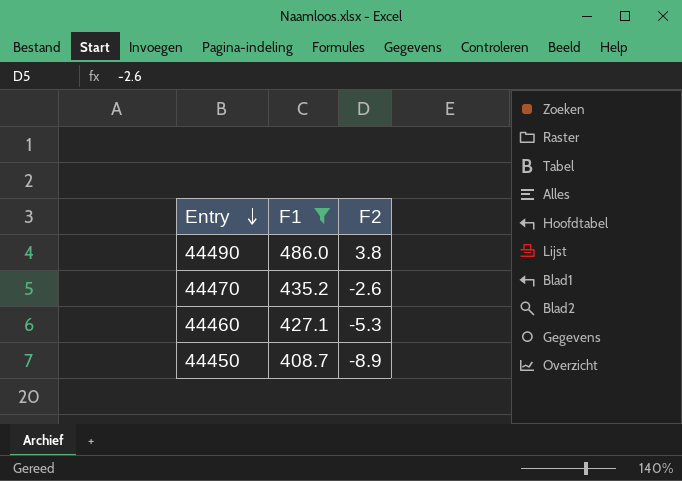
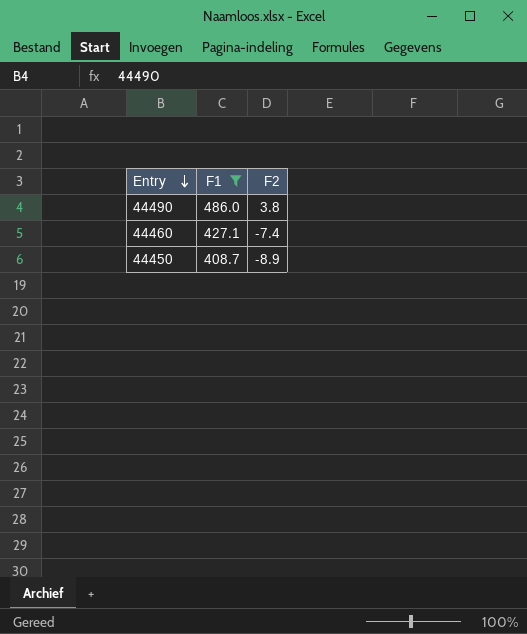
row 44470: 435.2 | -2.6 -> none
44460 | F2: -5.3 -> -7.4

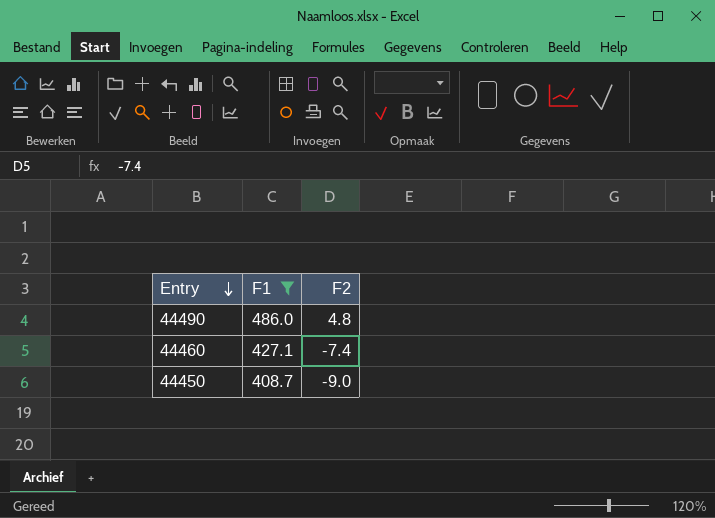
44490 | F2: 3.8 -> 4.8
44450 | F2: -8.9 -> -9.0

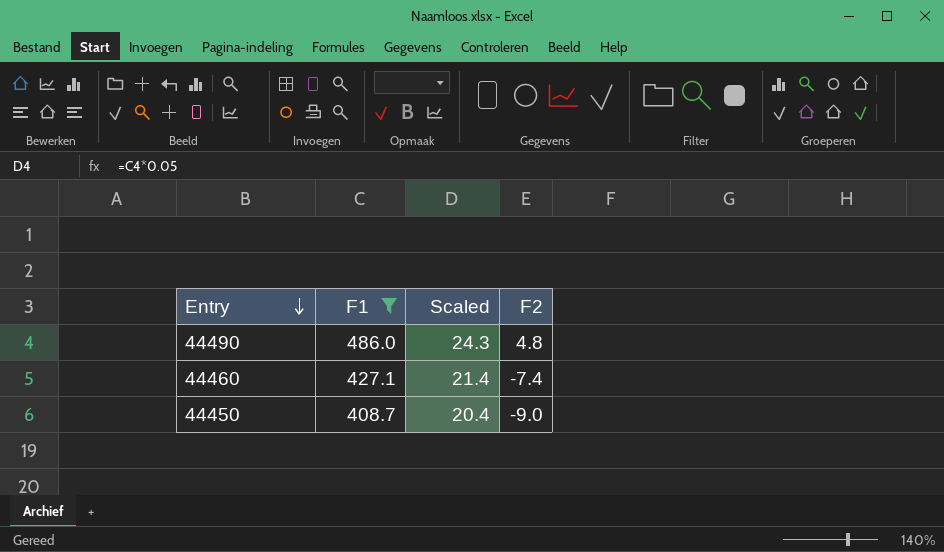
column Scaled | formula: none -> [F1] * 0.05

